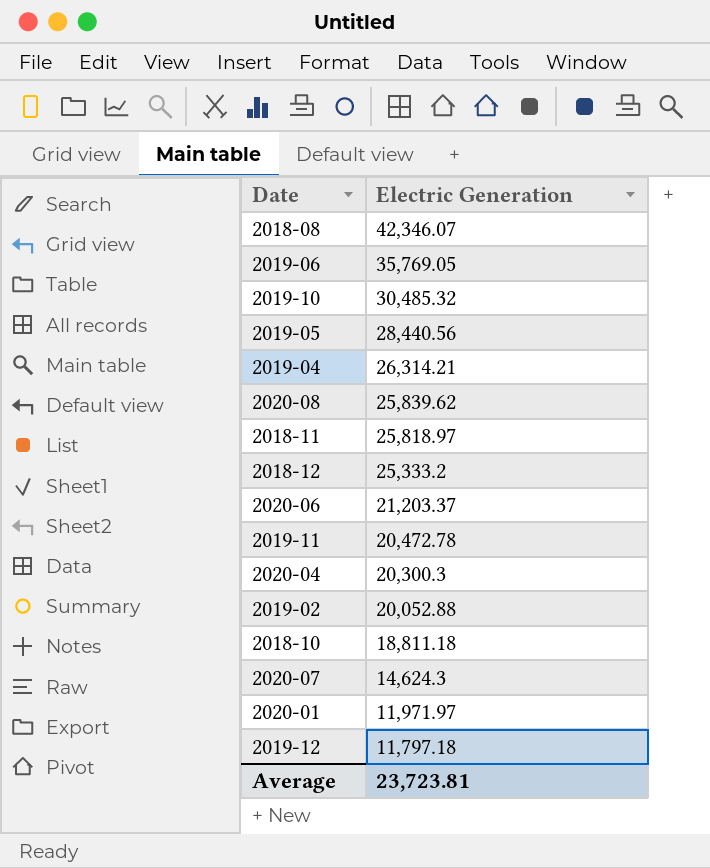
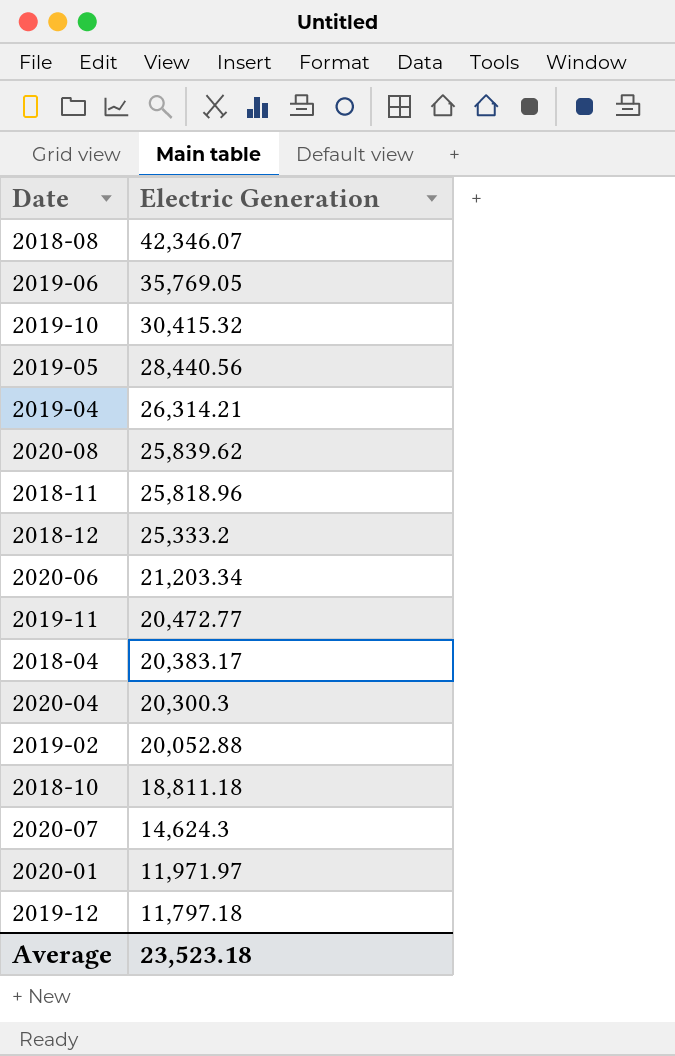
2019-10 | Electric Generation: 30,485.32 -> 30,415.32
2018-11 | Electric Generation: 25,818.97 -> 25,818.96
2020-06 | Electric Generation: 21,203.37 -> 21,203.34
2019-11 | Electric Generation: 20,472.78 -> 20,472.77
row 2018-04: none -> 20,383.17
Average | Electric Generation: 23,723.81 -> 23,523.18

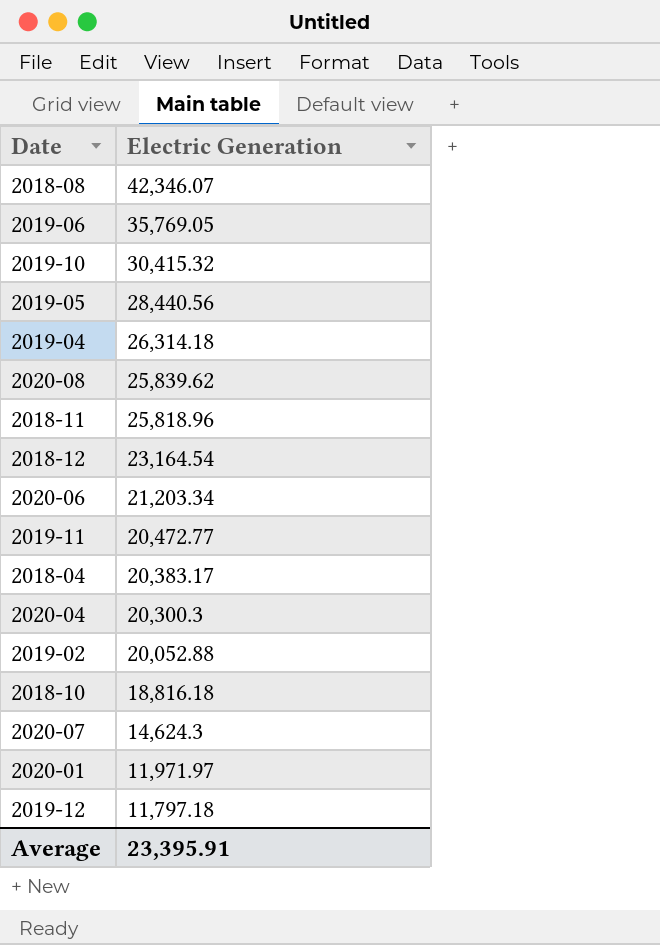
2019-04 | Electric Generation: 26,314.21 -> 26,314.18
2018-12 | Electric Generation: 25,333.2 -> 23,164.54
2018-10 | Electric Generation: 18,811.18 -> 18,816.18
Average | Electric Generation: 23,523.18 -> 23,395.91

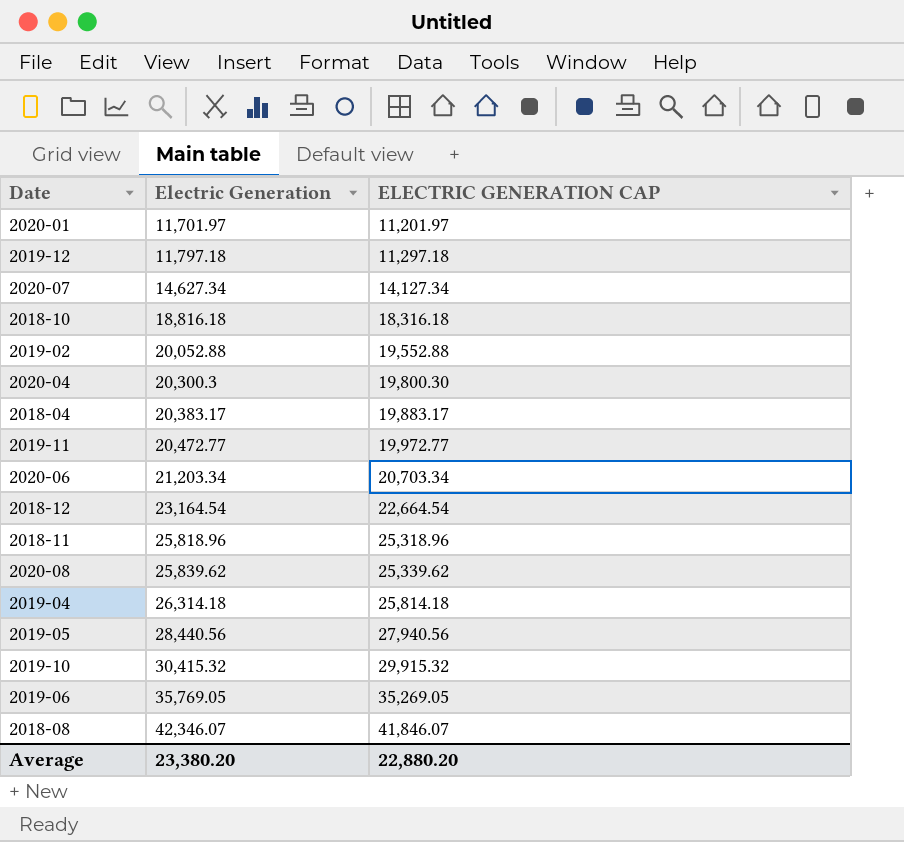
row order: Electric Generation descending -> Electric Generation ascending
column ELECTRIC GENERATION CAP | formula: none -> [Electric Generation] - 500
2020-01 | Electric Generation: 11,971.97 -> 11,701.97
2020-07 | Electric Generation: 14,624.3 -> 14,627.34
Average | Electric Generation: 23,395.91 -> 23,380.20

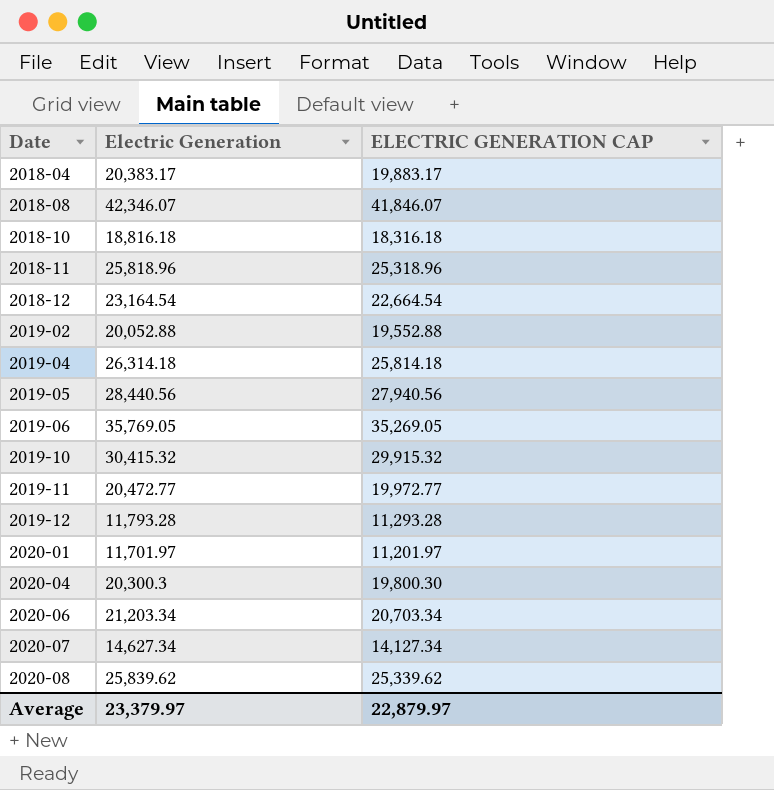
row order: Electric Generation ascending -> Date ascending
2019-12 | Electric Generation: 11,797.18 -> 11,793.28
2019-12 | ELECTRIC GENERATION CAP: 11,297.18 -> 11,293.28
Average | Electric Generation: 23,380.20 -> 23,379.97
Average | ELECTRIC GENERATION CAP: 22,880.20 -> 22,879.97

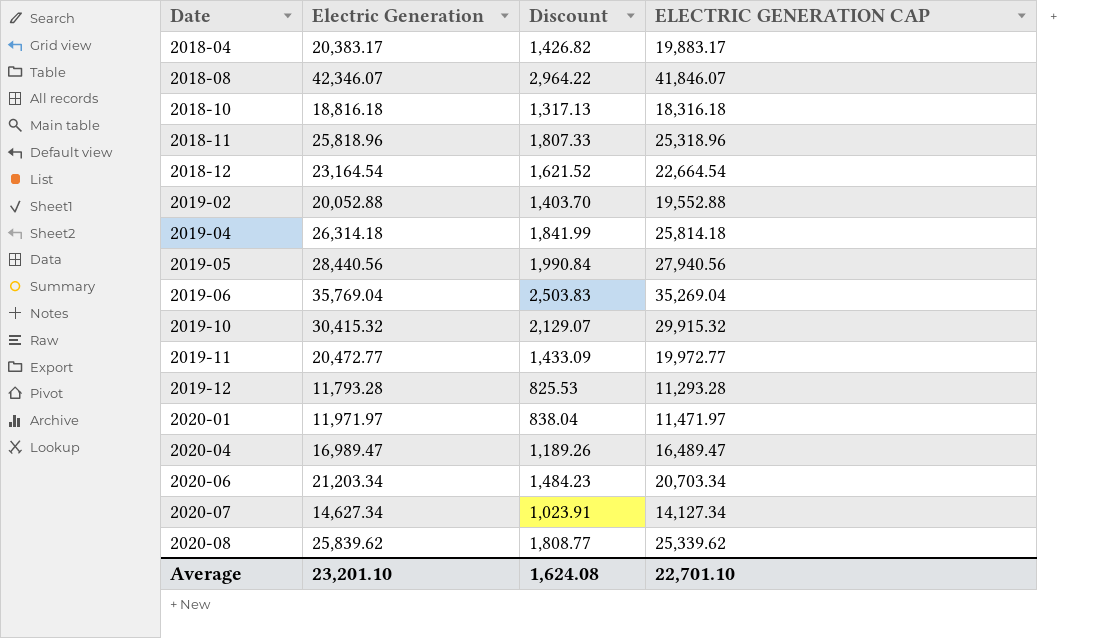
column Discount | formula: none -> [Electric Generation] * 0.07
2019-06 | Electric Generation: 35,769.05 -> 35,769.04
2019-06 | ELECTRIC GENERATION CAP: 35,269.05 -> 35,269.04
2020-01 | Electric Generation: 11,701.97 -> 11,971.97
2020-01 | ELECTRIC GENERATION CAP: 11,201.97 -> 11,471.97
2020-04 | Electric Generation: 20,300.3 -> 16,989.47
2020-04 | ELECTRIC GENERATION CAP: 19,800.30 -> 16,489.47
Average | Electric Generation: 23,379.97 -> 23,201.10
Average | ELECTRIC GENERATION CAP: 22,879.97 -> 22,701.10

